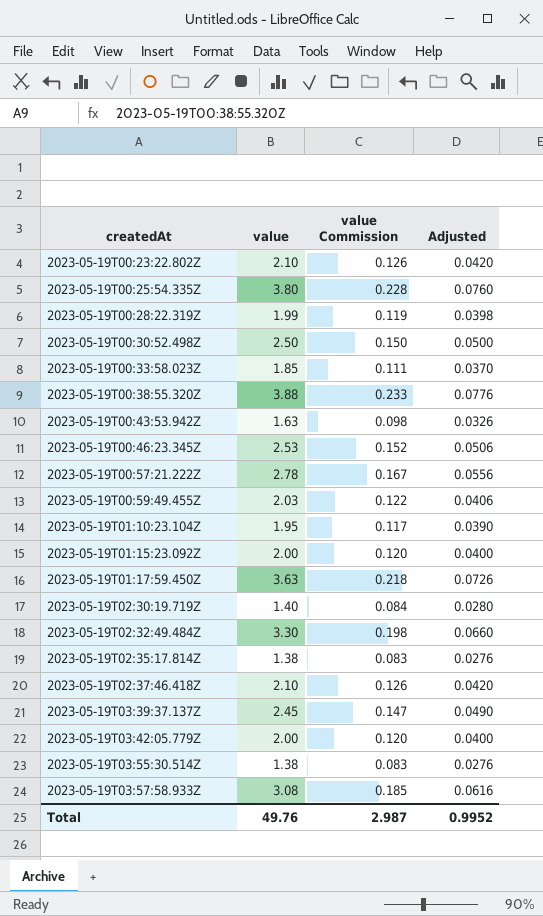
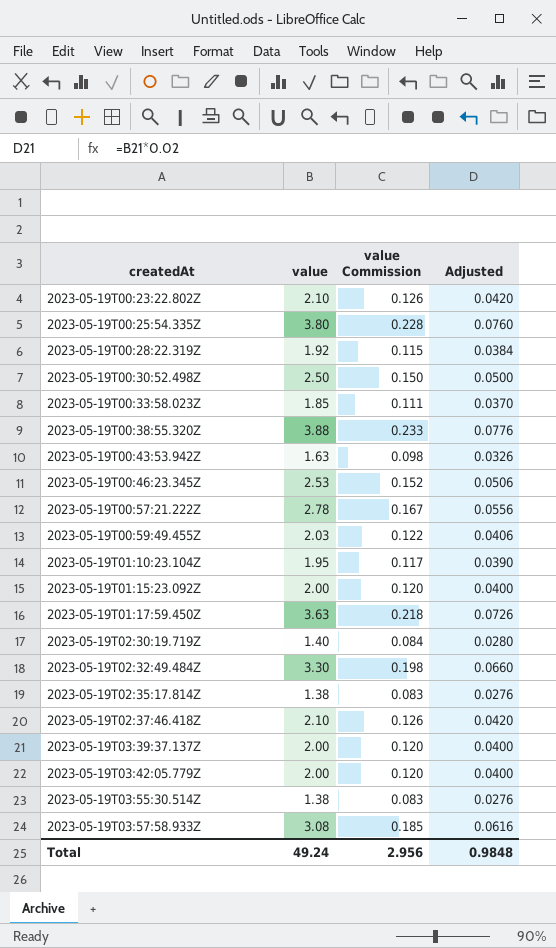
2023-05-19T00:28:22.319Z | value: 1.99 -> 1.92
2023-05-19T00:28:22.319Z | value Commission: 0.119 -> 0.115
2023-05-19T00:28:22.319Z | Adjusted: 0.0398 -> 0.0384
2023-05-19T03:39:37.137Z | value: 2.45 -> 2.00
2023-05-19T03:39:37.137Z | value Commission: 0.147 -> 0.120
2023-05-19T03:39:37.137Z | Adjusted: 0.0490 -> 0.0400
Total | value: 49.76 -> 49.24
Total | value Commission: 2.987 -> 2.956
Total | Adjusted: 0.9952 -> 0.9848

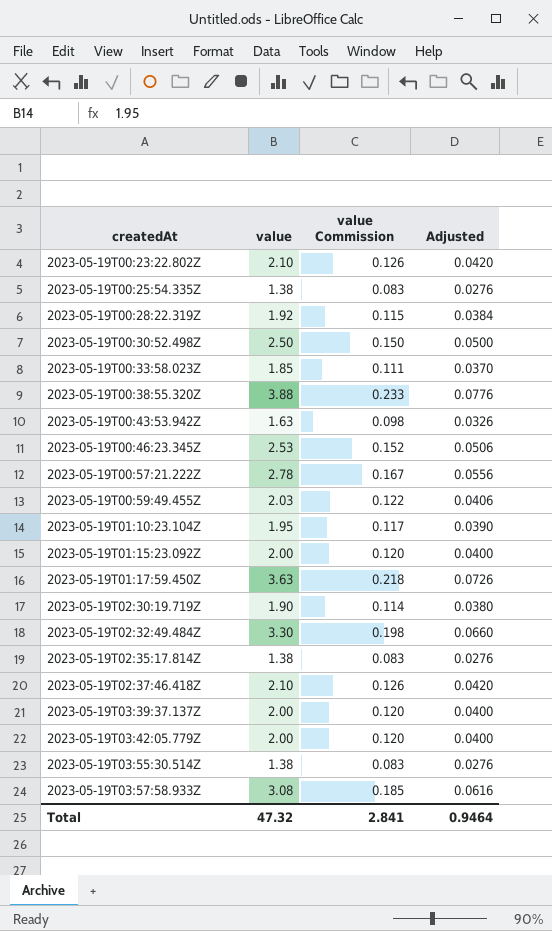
2023-05-19T00:25:54.335Z | value: 3.80 -> 1.38
2023-05-19T00:25:54.335Z | value Commission: 0.228 -> 0.083
2023-05-19T00:25:54.335Z | Adjusted: 0.0760 -> 0.0276
2023-05-19T02:30:19.719Z | value: 1.40 -> 1.90
2023-05-19T02:30:19.719Z | value Commission: 0.084 -> 0.114
2023-05-19T02:30:19.719Z | Adjusted: 0.0280 -> 0.0380
Total | value: 49.24 -> 47.32
Total | value Commission: 2.956 -> 2.841
Total | Adjusted: 0.9848 -> 0.9464

